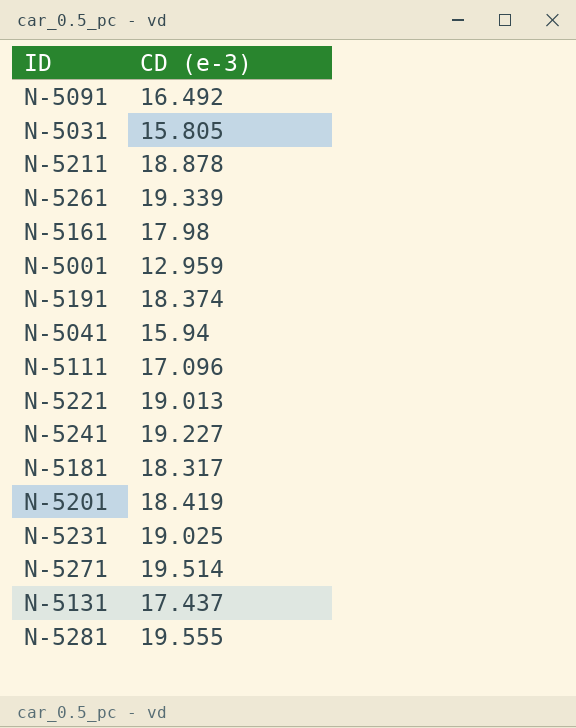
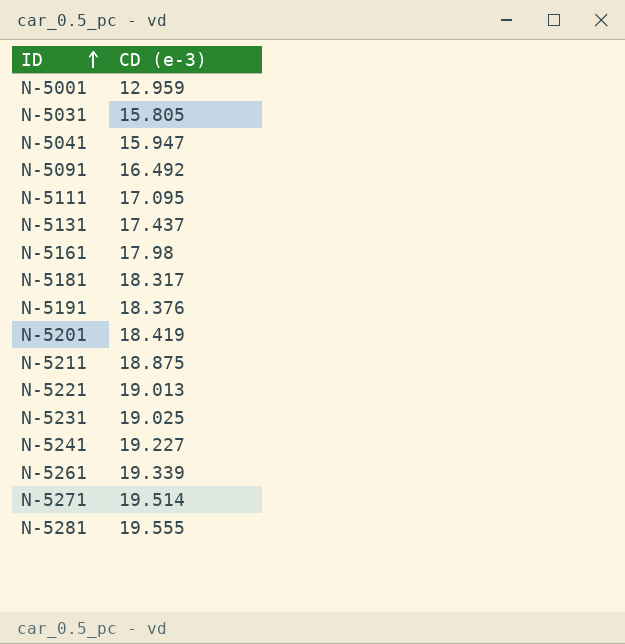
row order: none -> ID ascending
N-5041 | CD (e-3): 15.94 -> 15.947
N-5111 | CD (e-3): 17.096 -> 17.095
N-5191 | CD (e-3): 18.374 -> 18.376
N-5211 | CD (e-3): 18.878 -> 18.875

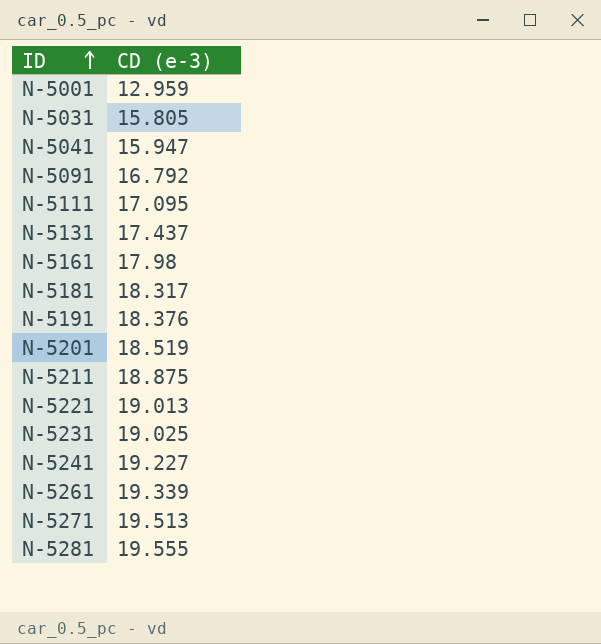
N-5091 | CD (e-3): 16.492 -> 16.792
N-5201 | CD (e-3): 18.419 -> 18.519
N-5271 | CD (e-3): 19.514 -> 19.513

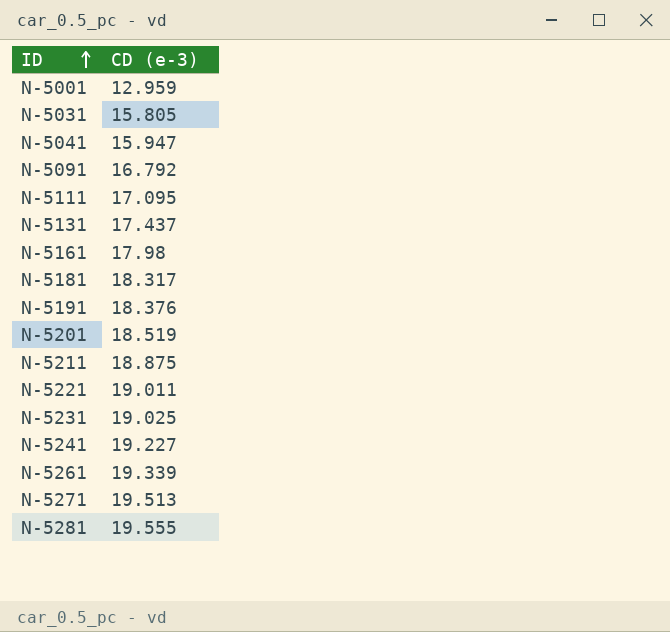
N-5221 | CD (e-3): 19.013 -> 19.011

